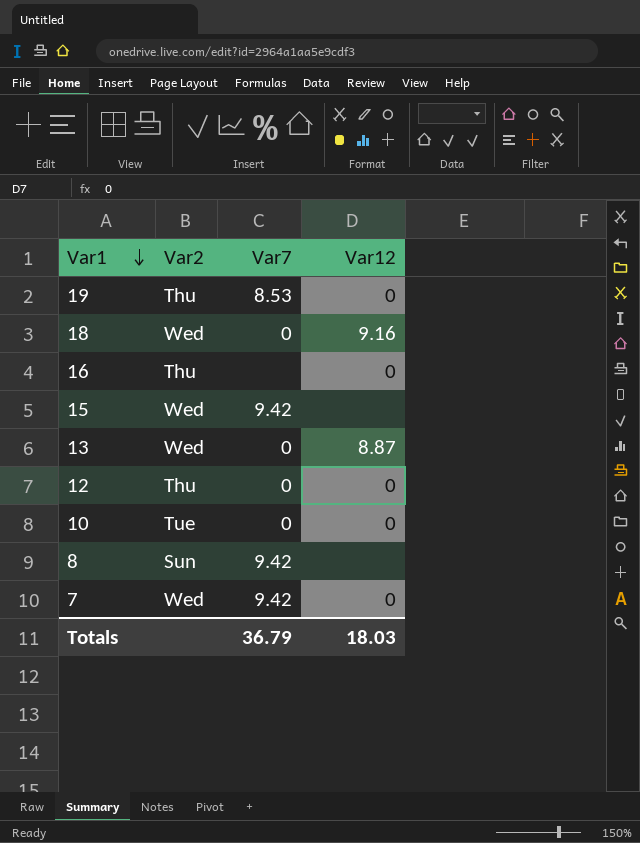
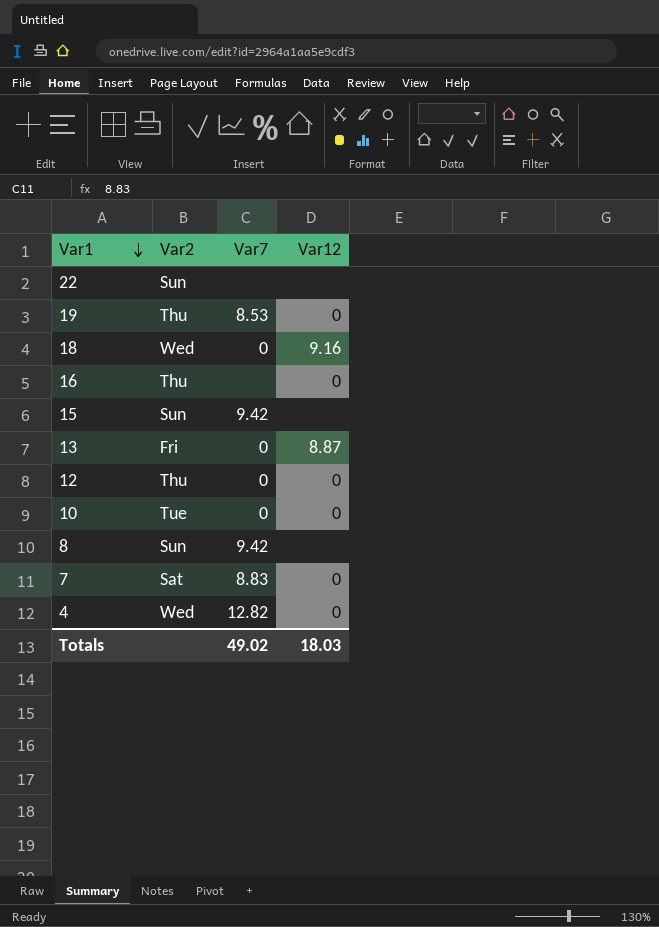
row 22: none -> Sun | none | none
15 | Var2: Wed -> Sun
13 | Var2: Wed -> Fri
7 | Var2: Wed -> Sat
7 | Var7: 9.42 -> 8.83
row 4: none -> Wed | 12.82 | 0
Totals | Var7: 36.79 -> 49.02

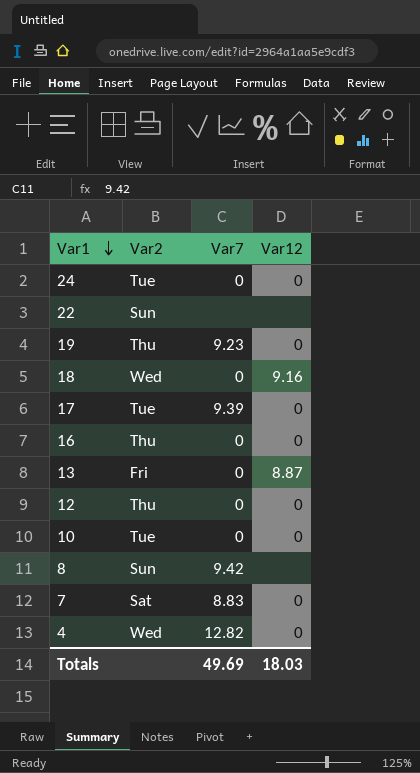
row 15: Sun | 9.42 | none -> none
row 24: none -> Tue | 0 | 0
19 | Var7: 8.53 -> 9.23
row 17: none -> Tue | 9.39 | 0
16 | Var7: none -> 0
Totals | Var7: 49.02 -> 49.69

